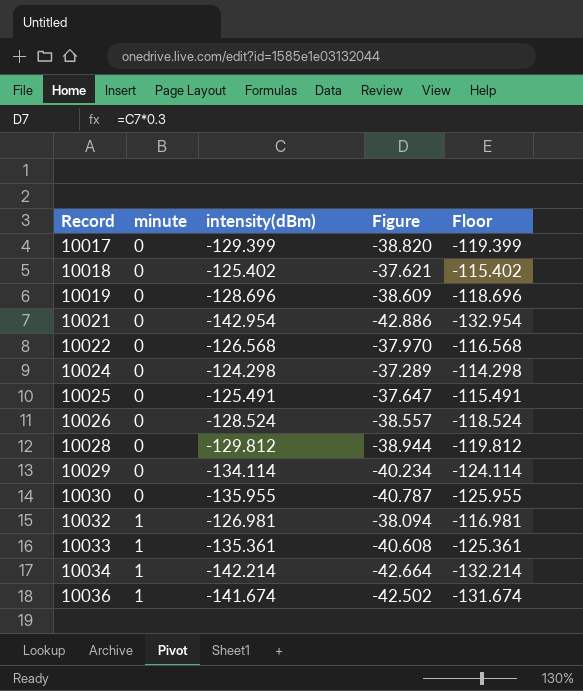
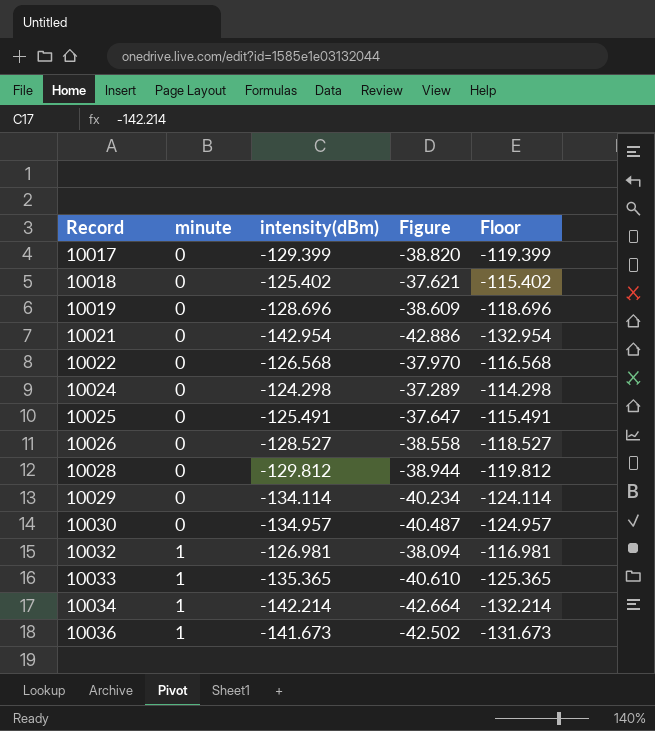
10026 | intensity(dBm): -128.524 -> -128.527
10026 | Figure: -38.557 -> -38.558
10026 | Floor: -118.524 -> -118.527
10030 | intensity(dBm): -135.955 -> -134.957
10030 | Figure: -40.787 -> -40.487
10030 | Floor: -125.955 -> -124.957
10033 | intensity(dBm): -135.361 -> -135.365
10033 | Figure: -40.608 -> -40.610
10033 | Floor: -125.361 -> -125.365
10036 | intensity(dBm): -141.674 -> -141.673
10036 | Floor: -131.674 -> -131.673

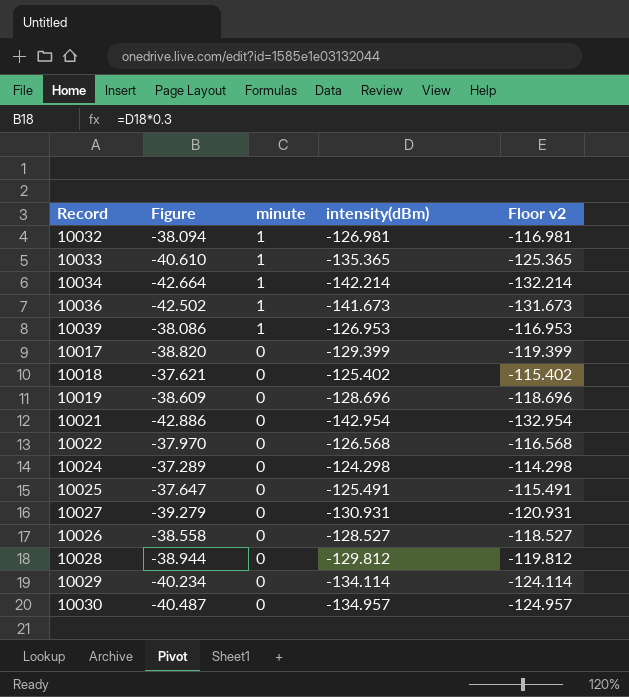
row order: Record ascending -> minute descending
column Figure | position: 4 -> 2
column name: Floor -> Floor v2
row 10039: none -> -38.086 | 1 | -126.953 | -116.953
row 10027: none -> -39.279 | 0 | -130.931 | -120.931

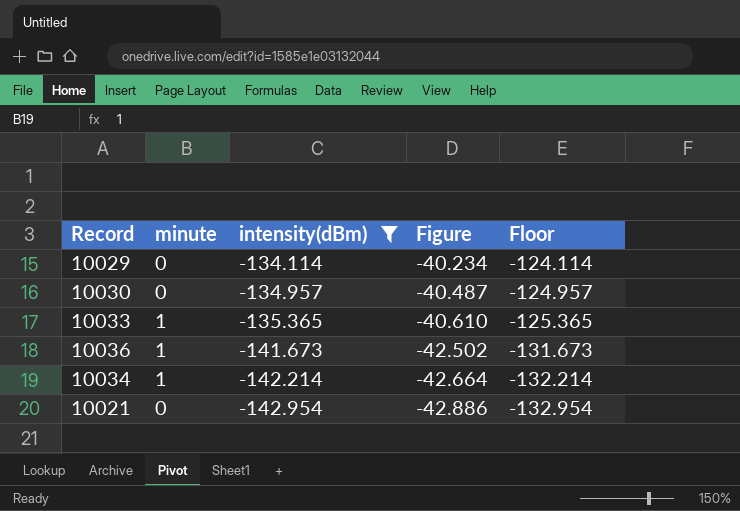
filter: none -> intensity(dBm) <= -134.114
row order: minute descending -> intensity(dBm) descending
column Figure | position: 2 -> 4
column name: Floor v2 -> Floor

